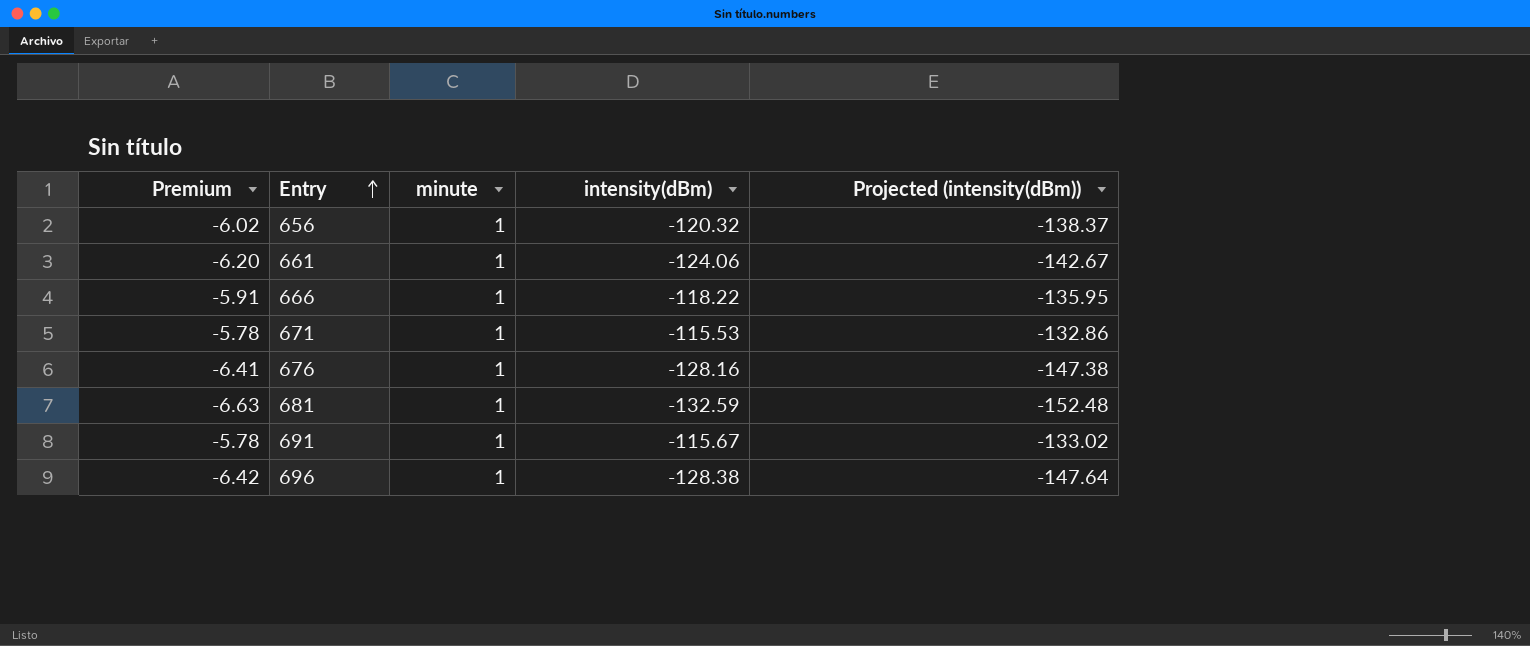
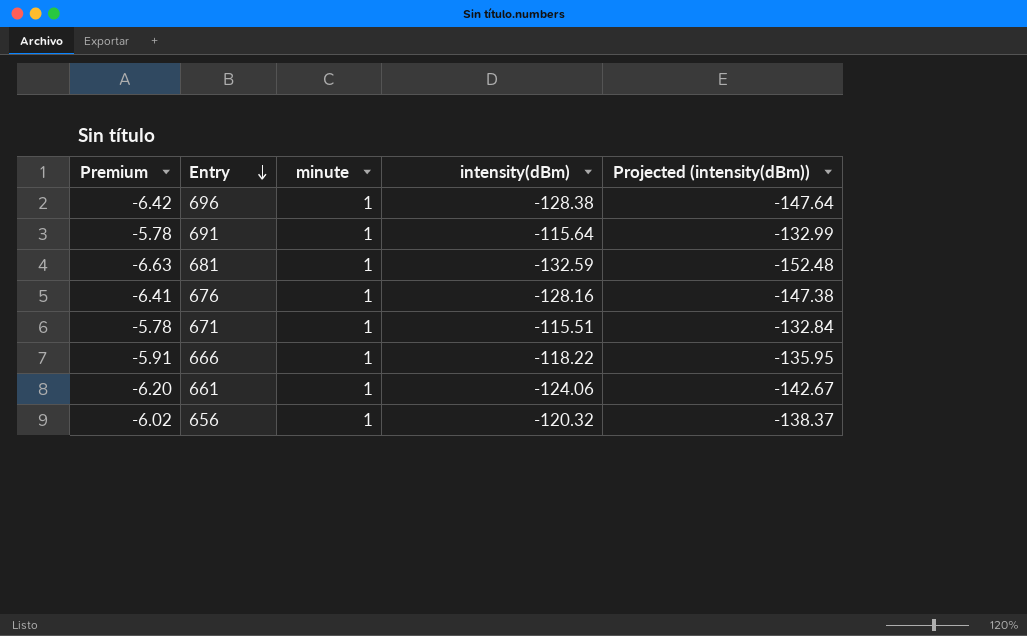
row order: Entry ascending -> Entry descending
691 | intensity(dBm): -115.67 -> -115.64
691 | Projected (intensity(dBm)): -133.02 -> -132.99
671 | intensity(dBm): -115.53 -> -115.51
671 | Projected (intensity(dBm)): -132.86 -> -132.84

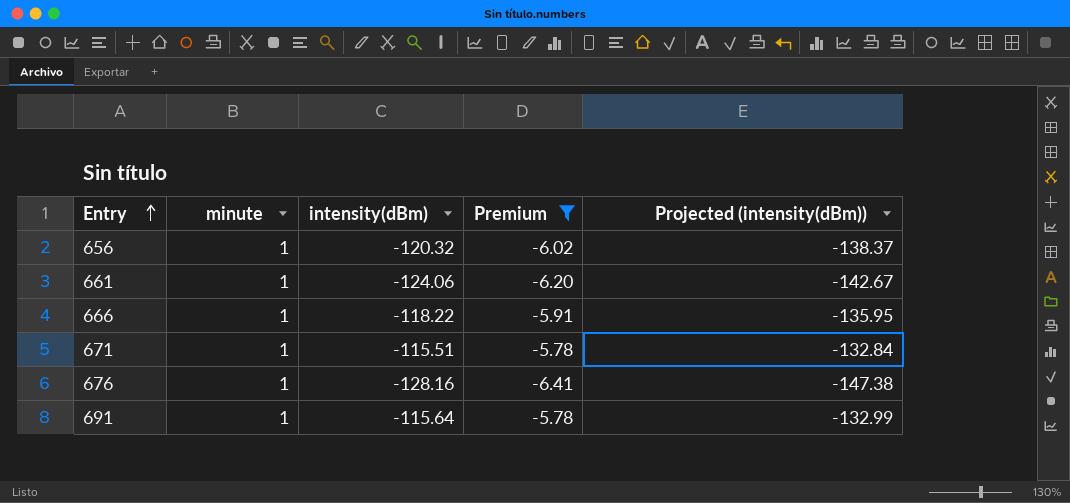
filter: none -> Premium >= -6.41
row order: Entry descending -> Entry ascending
column Premium | position: 1 -> 4

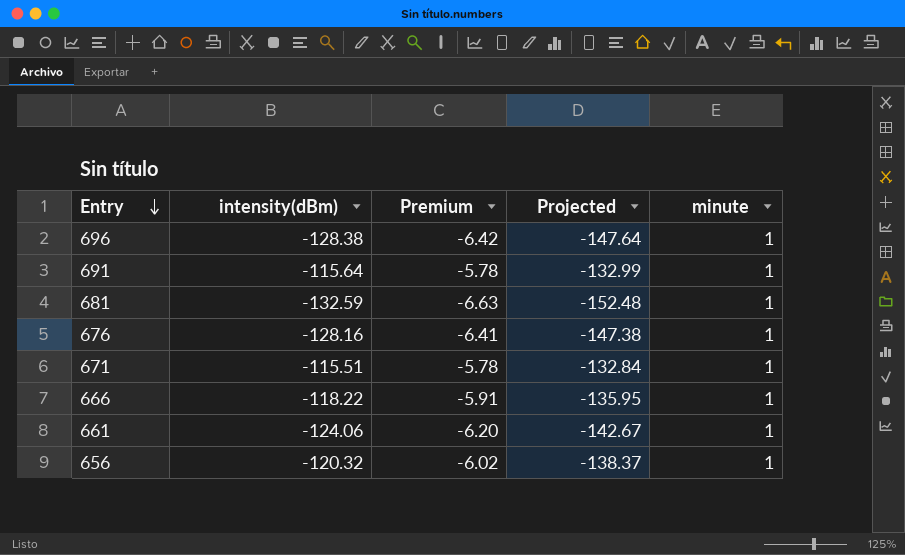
filter: Premium >= -6.41 -> none
row order: Entry ascending -> Entry descending
column name: Projected (intensity(dBm)) -> Projected
column minute | position: 2 -> 5

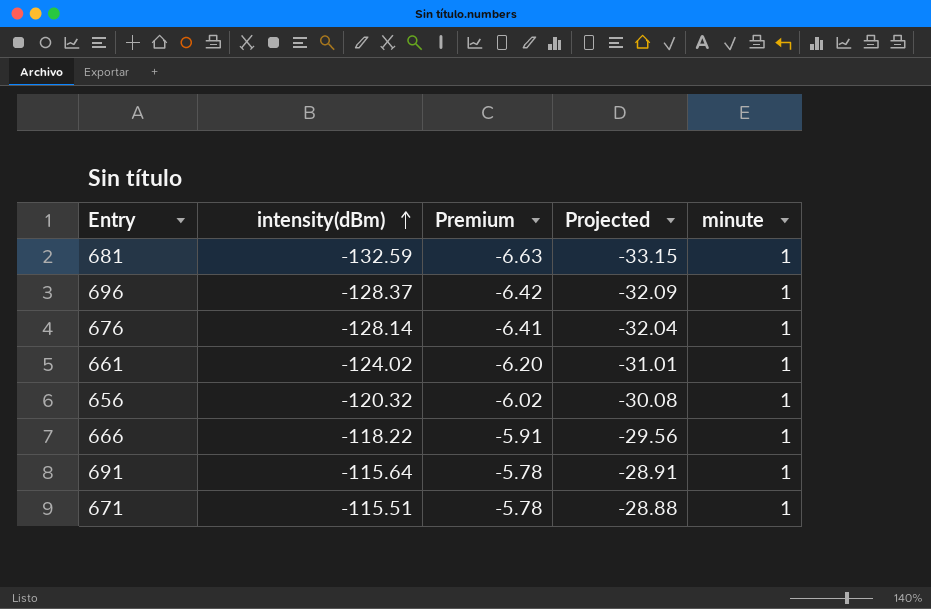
row order: Entry descending -> intensity(dBm) ascending
column Projected | formula: [intensity(dBm)] * 1.15 -> [intensity(dBm)] * 0.25
696 | intensity(dBm): -128.38 -> -128.37
676 | intensity(dBm): -128.16 -> -128.14
661 | intensity(dBm): -124.06 -> -124.02

